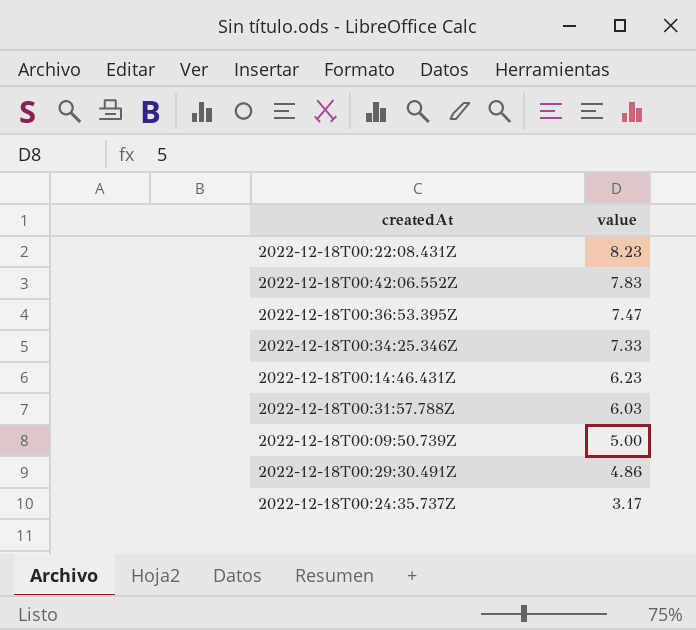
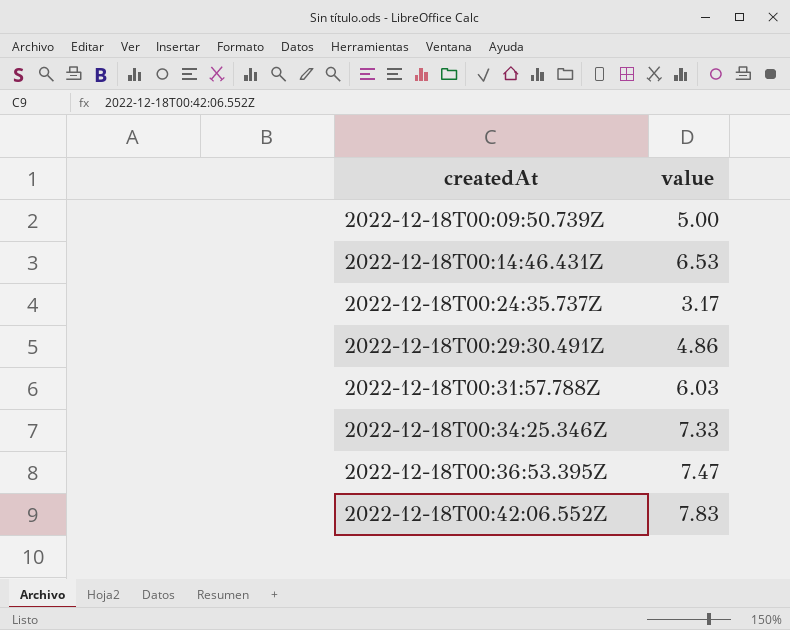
row order: value descending -> createdAt ascending
row 2022-12-18T00:22:08.431Z: 8.23 -> none
2022-12-18T00:14:46.431Z | value: 6.23 -> 6.53

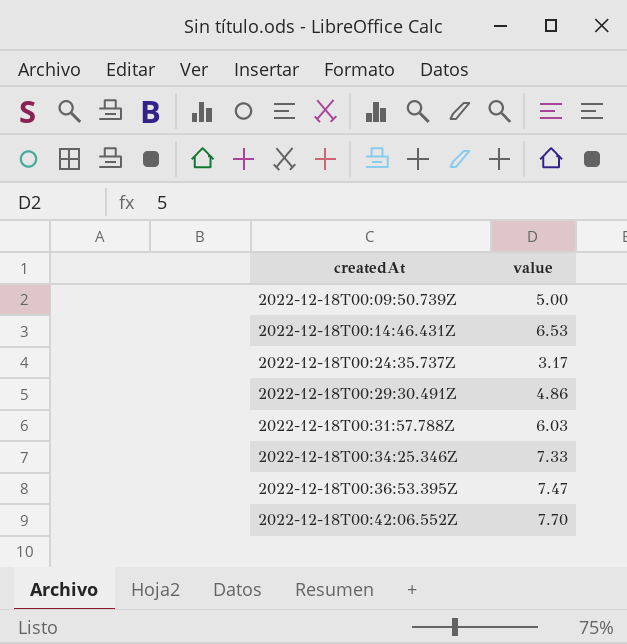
2022-12-18T00:42:06.552Z | value: 7.83 -> 7.70

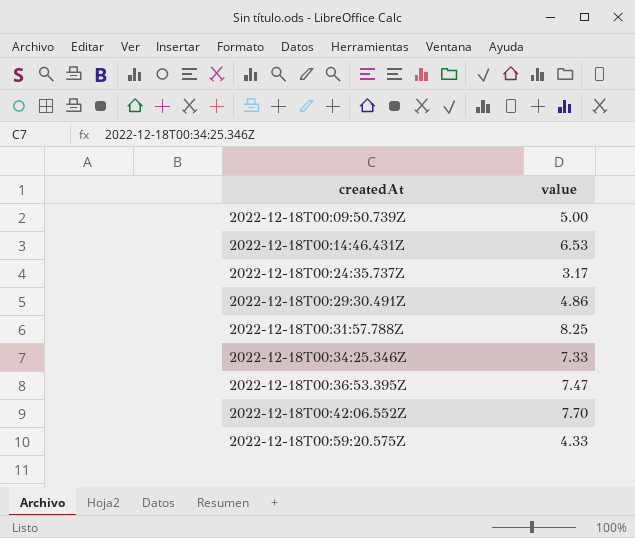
2022-12-18T00:31:57.788Z | value: 6.03 -> 8.25
row 2022-12-18T00:59:20.575Z: none -> 4.33

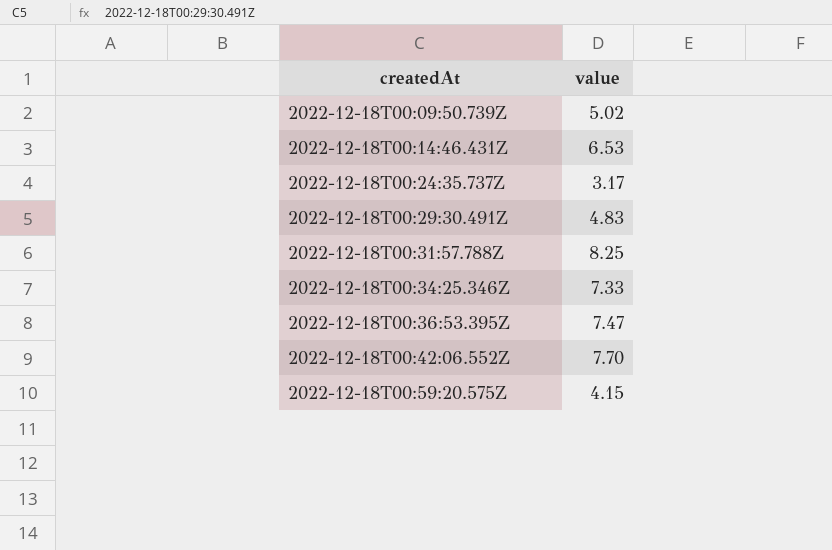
2022-12-18T00:09:50.739Z | value: 5.00 -> 5.02
2022-12-18T00:29:30.491Z | value: 4.86 -> 4.83
2022-12-18T00:59:20.575Z | value: 4.33 -> 4.15

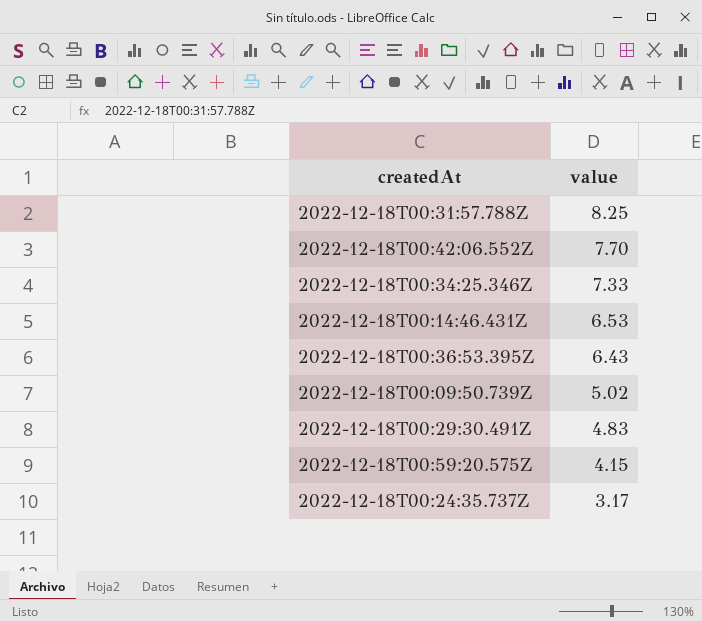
row order: createdAt ascending -> value descending
2022-12-18T00:36:53.395Z | value: 7.47 -> 6.43

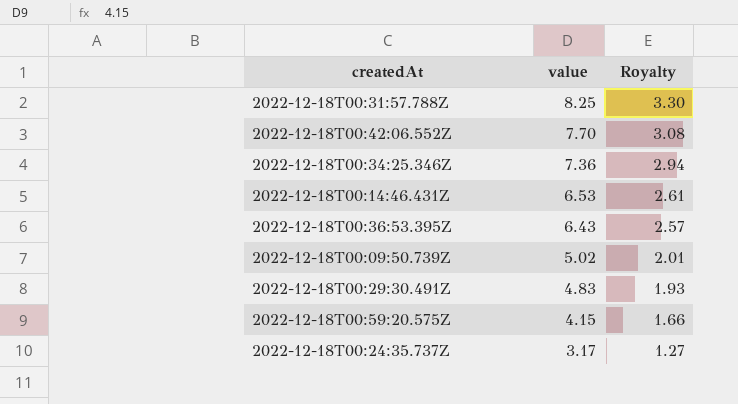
column Royalty | formula: none -> [value] * 0.4
2022-12-18T00:34:25.346Z | value: 7.33 -> 7.36

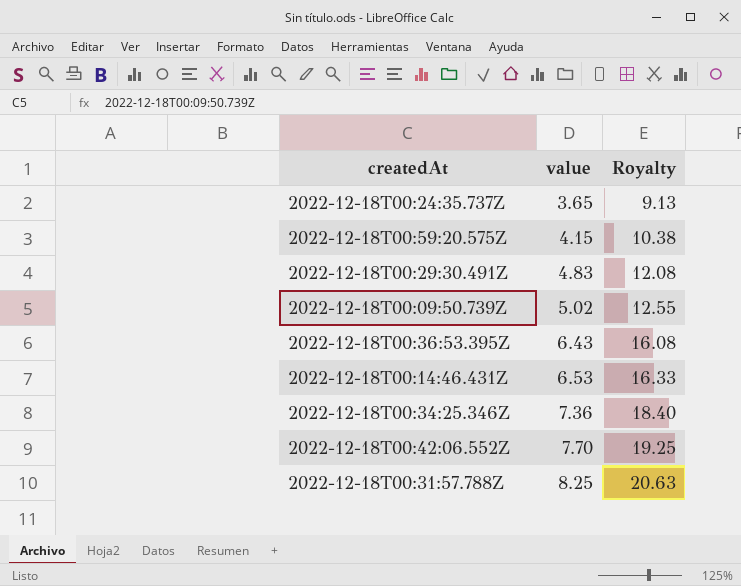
row order: value descending -> value ascending
column Royalty | formula: [value] * 0.4 -> [value] * 2.5
2022-12-18T00:24:35.737Z | value: 3.17 -> 3.65

